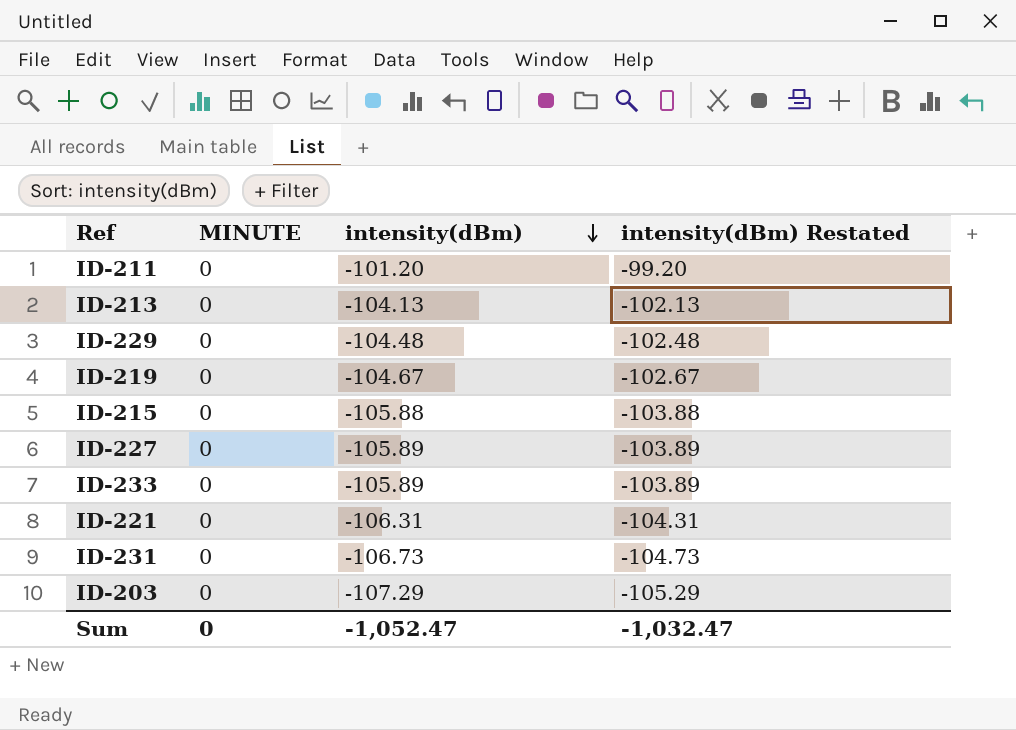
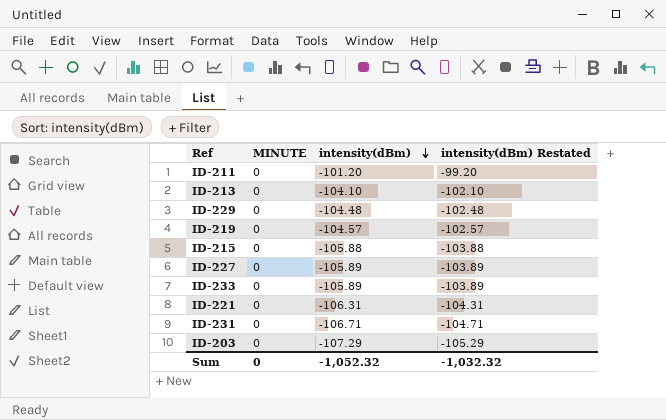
ID-213 | intensity(dBm): -104.13 -> -104.10
ID-213 | intensity(dBm) Restated: -102.13 -> -102.10
ID-219 | intensity(dBm): -104.67 -> -104.57
ID-219 | intensity(dBm) Restated: -102.67 -> -102.57
ID-231 | intensity(dBm): -106.73 -> -106.71
ID-231 | intensity(dBm) Restated: -104.73 -> -104.71
Sum | intensity(dBm): -1,052.47 -> -1,052.32
Sum | intensity(dBm) Restated: -1,032.47 -> -1,032.32

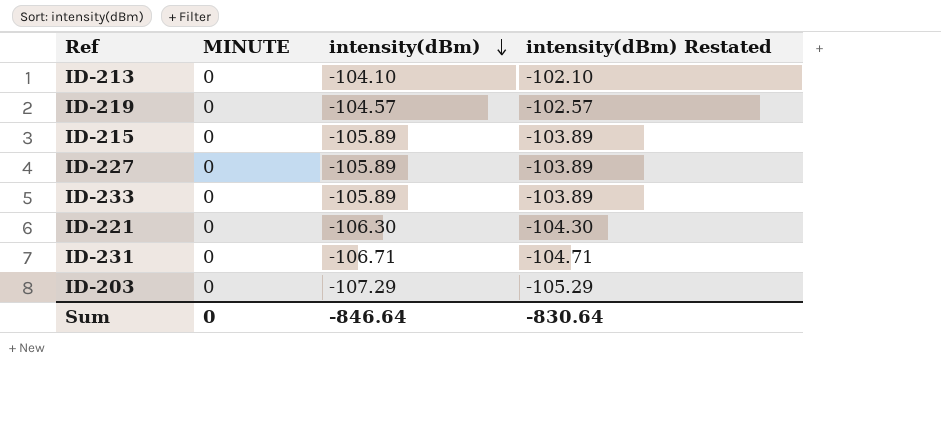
row ID-211: 0 | -101.20 | -99.20 -> none
row ID-229: 0 | -104.48 | -102.48 -> none
ID-215 | intensity(dBm): -105.88 -> -105.89
ID-215 | intensity(dBm) Restated: -103.88 -> -103.89
ID-221 | intensity(dBm): -106.31 -> -106.30
ID-221 | intensity(dBm) Restated: -104.31 -> -104.30
Sum | intensity(dBm): -1,052.32 -> -846.64
Sum | intensity(dBm) Restated: -1,032.32 -> -830.64

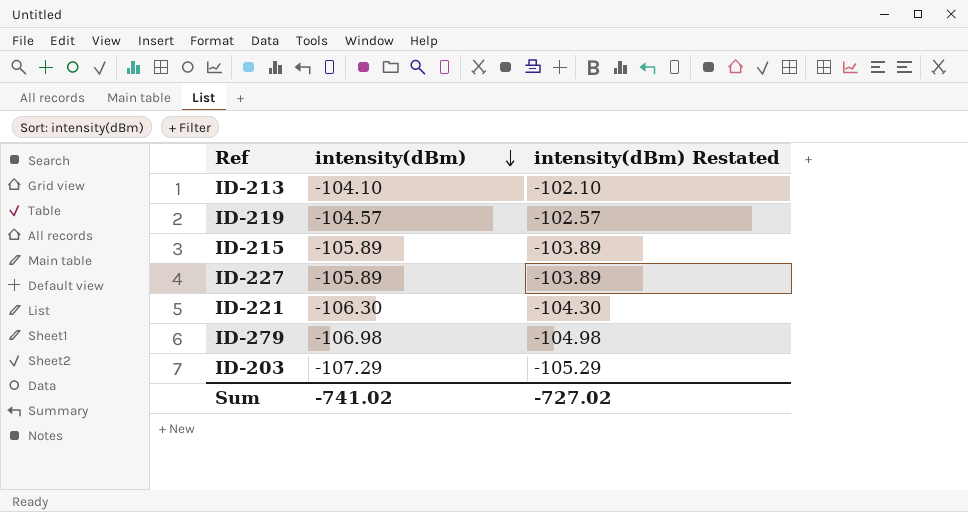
column MINUTE | position: 2 -> none
row ID-233: 0 | -105.89 | -103.89 -> none
row ID-231: 0 | -106.71 | -104.71 -> none
row ID-279: none -> -106.98 | -104.98
Sum | intensity(dBm): -846.64 -> -741.02
Sum | intensity(dBm) Restated: -830.64 -> -727.02

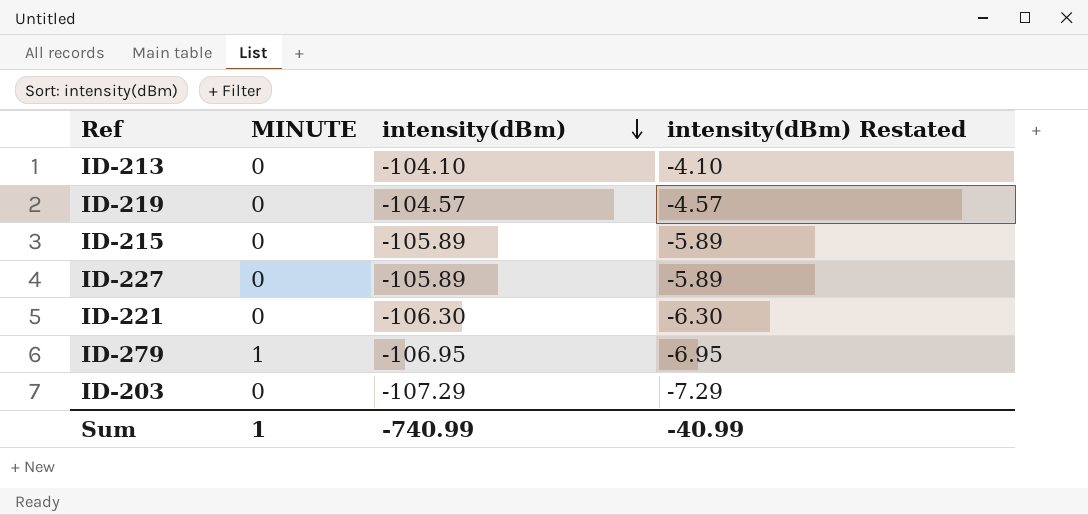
column MINUTE | position: none -> 2
column intensity(dBm) Restated | formula: [intensity(dBm)] + 2 -> [intensity(dBm)] + 100
ID-279 | intensity(dBm): -106.98 -> -106.95
Sum | intensity(dBm): -741.02 -> -740.99
Sum | intensity(dBm) Restated: -727.02 -> -40.99

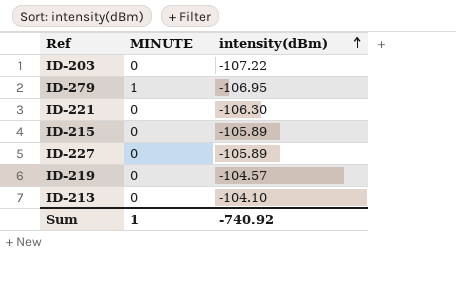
row order: intensity(dBm) descending -> intensity(dBm) ascending
column intensity(dBm) Restated | formula: [intensity(dBm)] + 100 -> none
ID-203 | intensity(dBm): -107.29 -> -107.22
Sum | intensity(dBm): -740.99 -> -740.92

